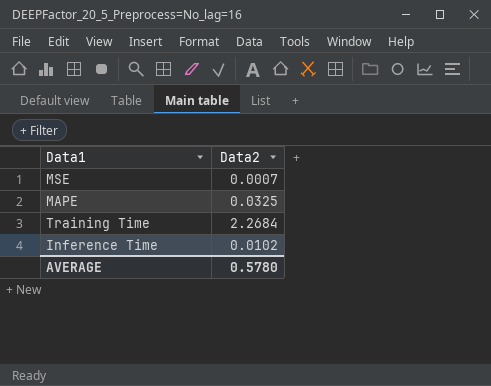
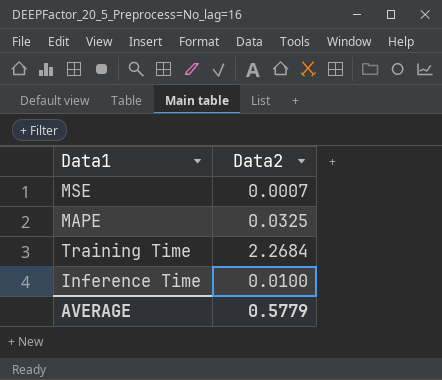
Inference Time | Data2: 0.0102 -> 0.0100
AVERAGE | Data2: 0.5780 -> 0.5779

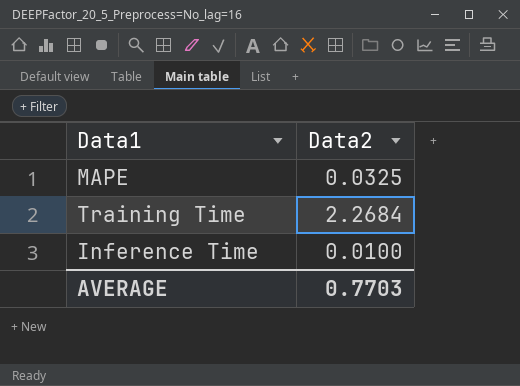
row MSE: 0.0007 -> none
AVERAGE | Data2: 0.5779 -> 0.7703

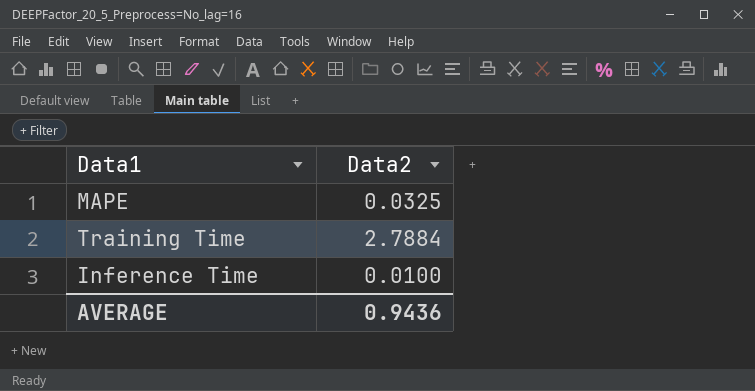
Training Time | Data2: 2.2684 -> 2.7884
AVERAGE | Data2: 0.7703 -> 0.9436

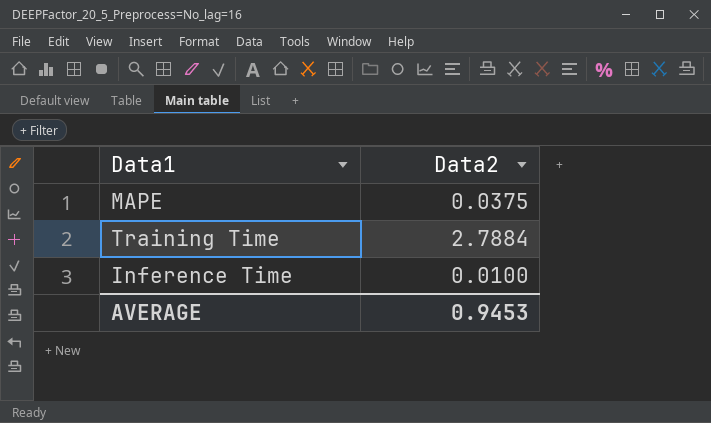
MAPE | Data2: 0.0325 -> 0.0375
AVERAGE | Data2: 0.9436 -> 0.9453

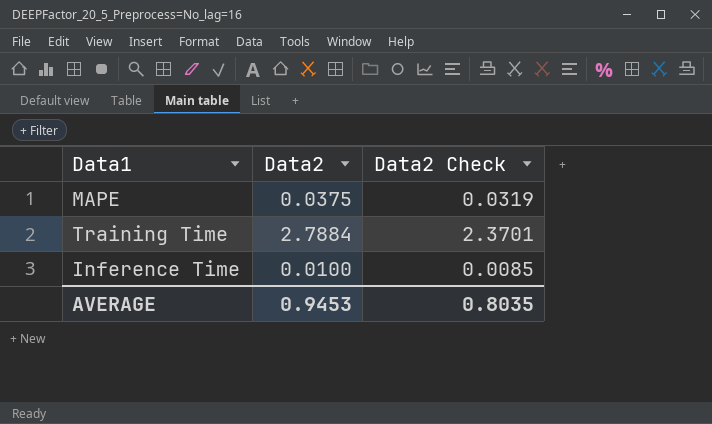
column Data2 Check | formula: none -> [Data2] * 0.85

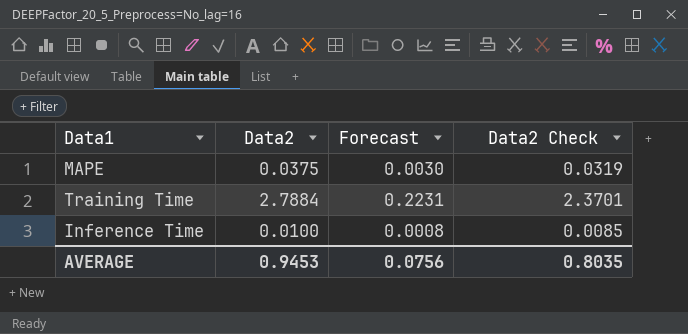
column Forecast | formula: none -> [Data2] * 0.08

